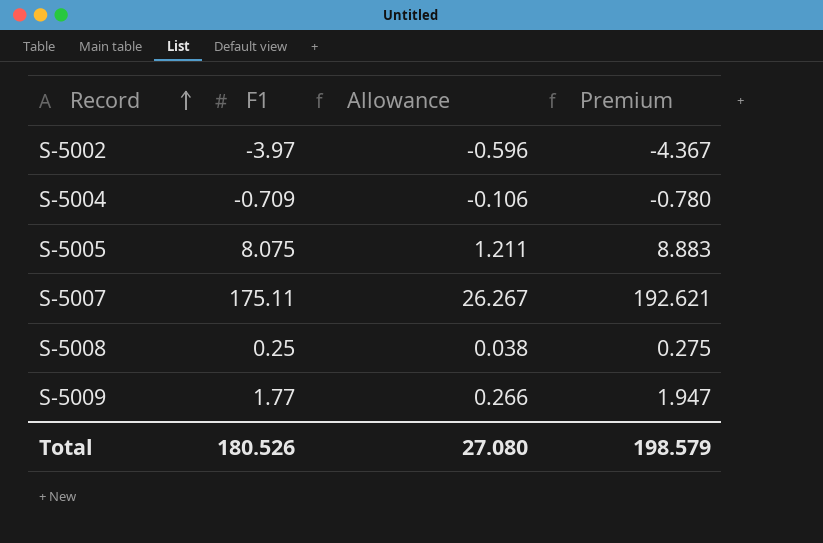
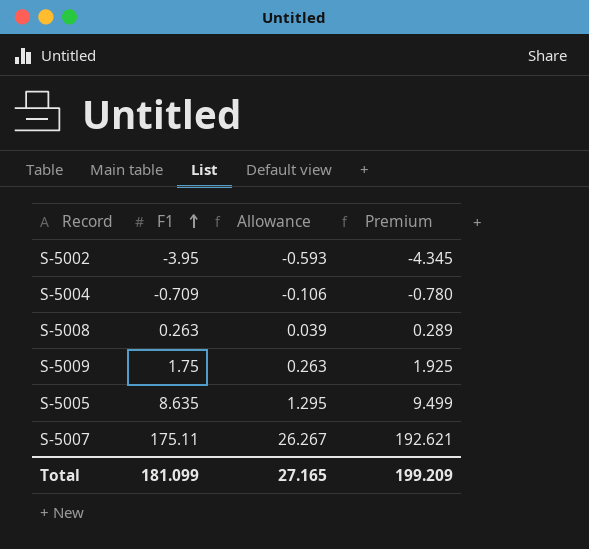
row order: Record ascending -> F1 ascending
S-5002 | F1: -3.97 -> -3.95
S-5002 | Allowance: -0.596 -> -0.593
S-5002 | Premium: -4.367 -> -4.345
S-5008 | F1: 0.25 -> 0.263
S-5008 | Allowance: 0.038 -> 0.039
S-5008 | Premium: 0.275 -> 0.289
S-5009 | F1: 1.77 -> 1.75
S-5009 | Allowance: 0.266 -> 0.263
S-5009 | Premium: 1.947 -> 1.925
S-5005 | F1: 8.075 -> 8.635
S-5005 | Allowance: 1.211 -> 1.295
S-5005 | Premium: 8.883 -> 9.499
Total | F1: 180.526 -> 181.099
Total | Allowance: 27.080 -> 27.165
Total | Premium: 198.579 -> 199.209

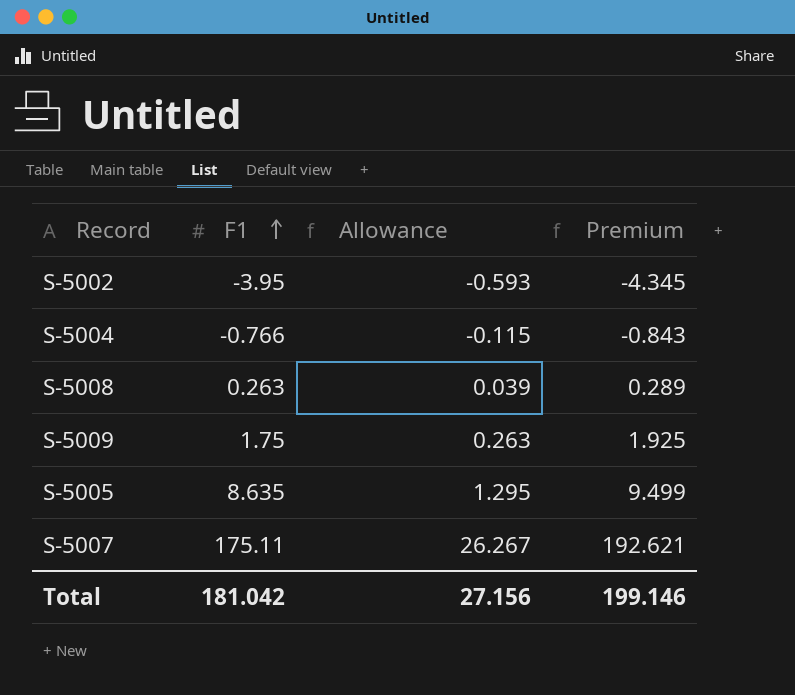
S-5004 | F1: -0.709 -> -0.766
S-5004 | Allowance: -0.106 -> -0.115
S-5004 | Premium: -0.780 -> -0.843
Total | F1: 181.099 -> 181.042
Total | Allowance: 27.165 -> 27.156
Total | Premium: 199.209 -> 199.146

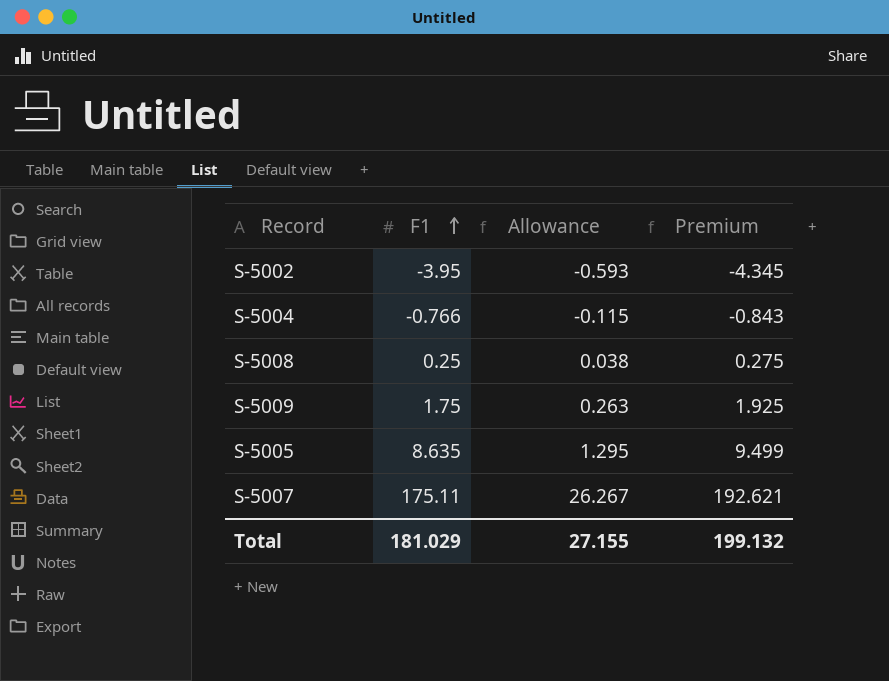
S-5008 | F1: 0.263 -> 0.25
S-5008 | Allowance: 0.039 -> 0.038
S-5008 | Premium: 0.289 -> 0.275
Total | F1: 181.042 -> 181.029
Total | Allowance: 27.156 -> 27.155
Total | Premium: 199.146 -> 199.132

